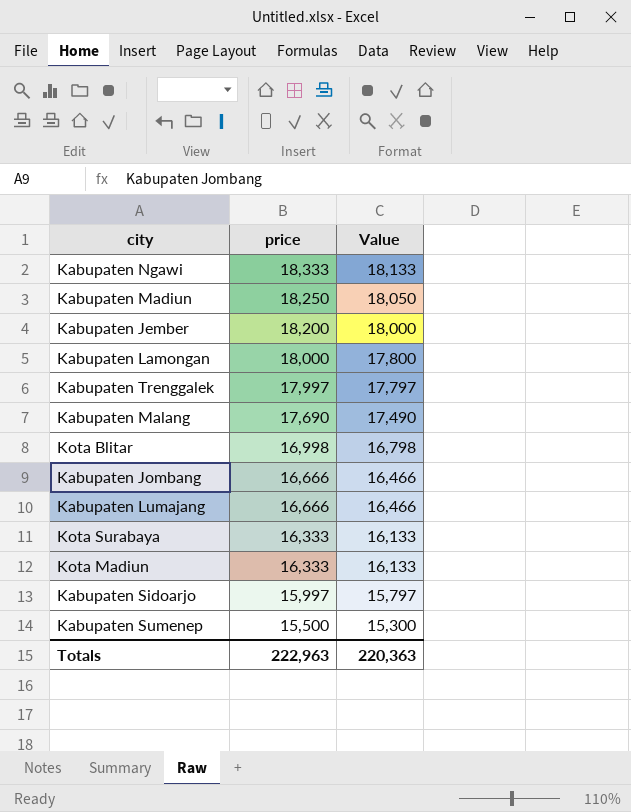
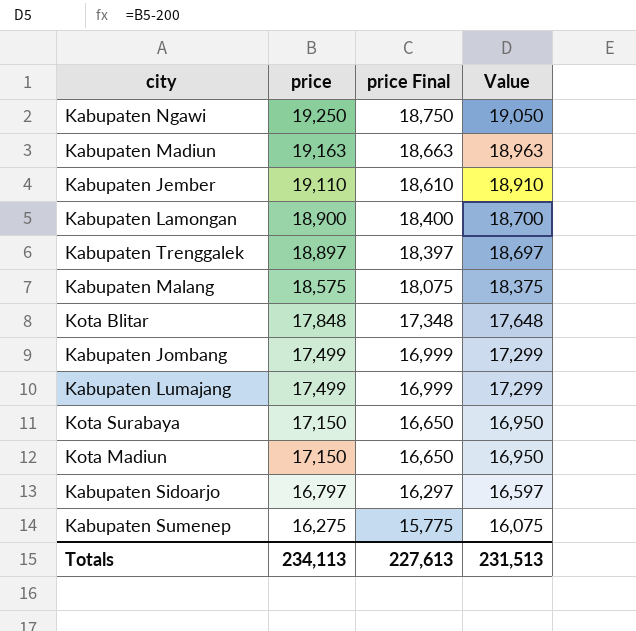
column price Final | formula: none -> [price] - 500
Kabupaten Ngawi | price: 18,333 -> 19,250
Kabupaten Ngawi | Value: 18,133 -> 19,050
Kabupaten Madiun | price: 18,250 -> 19,163
Kabupaten Madiun | Value: 18,050 -> 18,963
Kabupaten Jember | price: 18,200 -> 19,110
Kabupaten Jember | Value: 18,000 -> 18,910
Kabupaten Lamongan | price: 18,000 -> 18,900
Kabupaten Lamongan | Value: 17,800 -> 18,700
Kabupaten Trenggalek | price: 17,997 -> 18,897
Kabupaten Trenggalek | Value: 17,797 -> 18,697
Kabupaten Malang | price: 17,690 -> 18,575
Kabupaten Malang | Value: 17,490 -> 18,375
Kota Blitar | price: 16,998 -> 17,848
Kota Blitar | Value: 16,798 -> 17,648
Kabupaten Jombang | price: 16,666 -> 17,499
Kabupaten Jombang | Value: 16,466 -> 17,299
Kabupaten Lumajang | price: 16,666 -> 17,499
Kabupaten Lumajang | Value: 16,466 -> 17,299
Kota Surabaya | price: 16,333 -> 17,150
Kota Surabaya | Value: 16,133 -> 16,950
Kota Madiun | price: 16,333 -> 17,150
Kota Madiun | Value: 16,133 -> 16,950
Kabupaten Sidoarjo | price: 15,997 -> 16,797
Kabupaten Sidoarjo | Value: 15,797 -> 16,597
Kabupaten Sumenep | price: 15,500 -> 16,275
Kabupaten Sumenep | Value: 15,300 -> 16,075
Totals | price: 222,963 -> 234,113
Totals | Value: 220,363 -> 231,513

